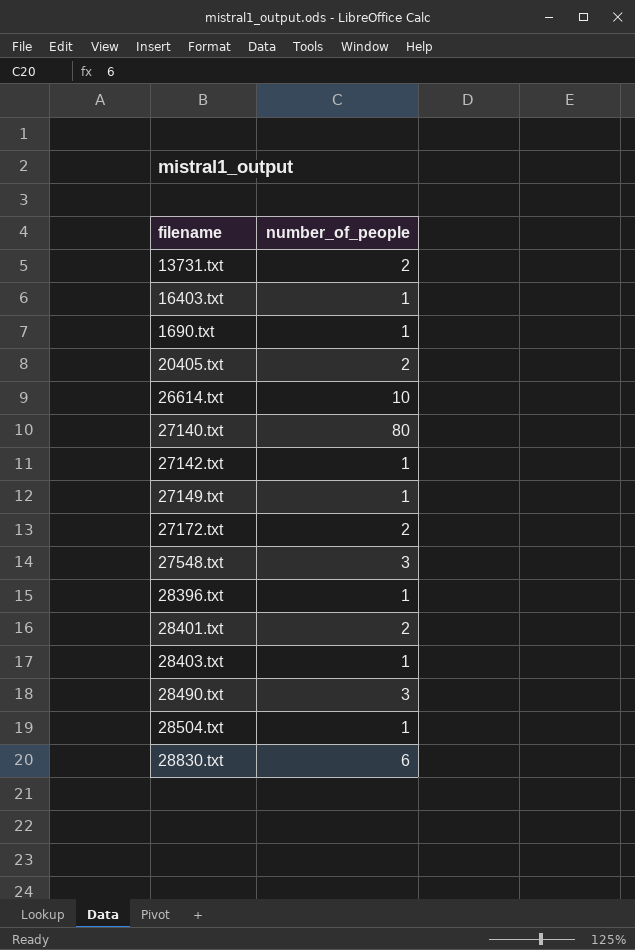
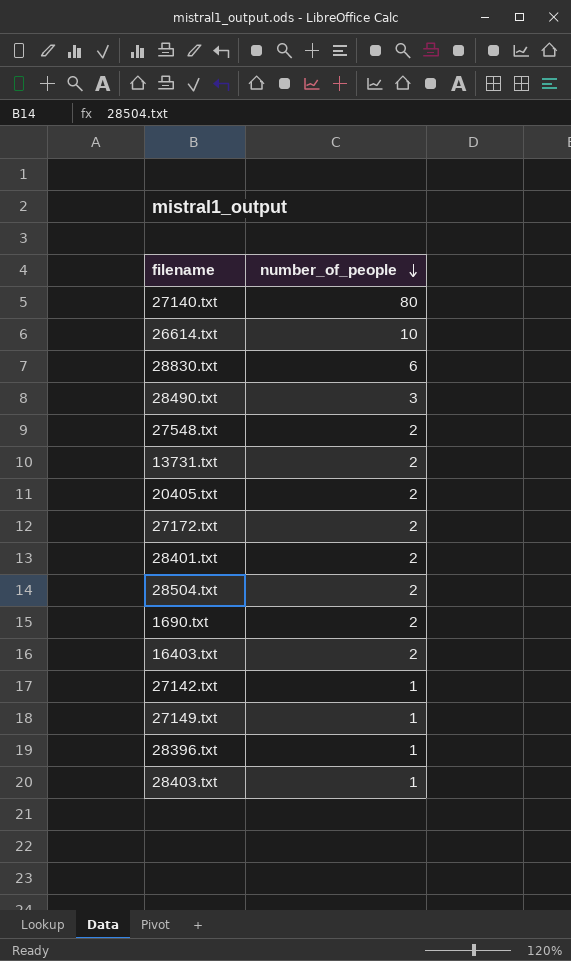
row order: none -> number_of_people descending
27548.txt | number_of_people: 3 -> 2
28504.txt | number_of_people: 1 -> 2
1690.txt | number_of_people: 1 -> 2
16403.txt | number_of_people: 1 -> 2

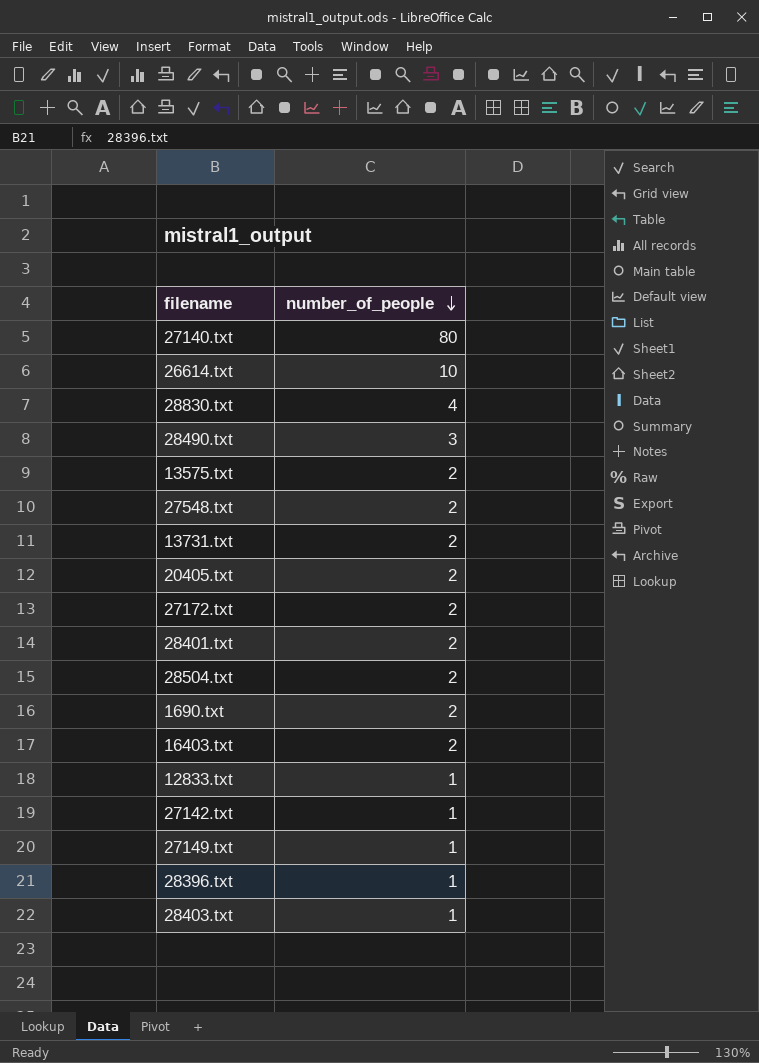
28830.txt | number_of_people: 6 -> 4
row 13575.txt: none -> 2
row 12833.txt: none -> 1

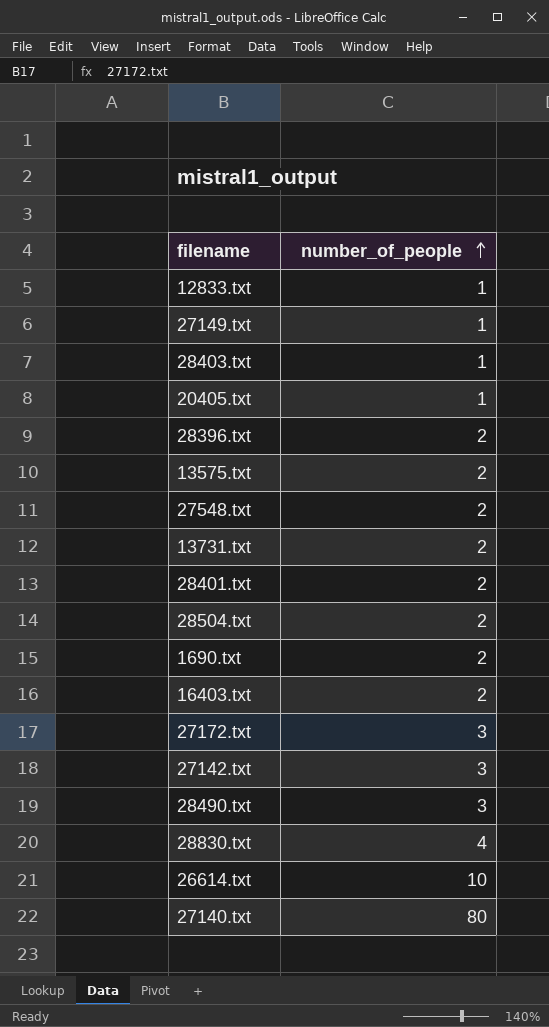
row order: number_of_people descending -> number_of_people ascending
20405.txt | number_of_people: 2 -> 1
28396.txt | number_of_people: 1 -> 2
27172.txt | number_of_people: 2 -> 3
27142.txt | number_of_people: 1 -> 3

